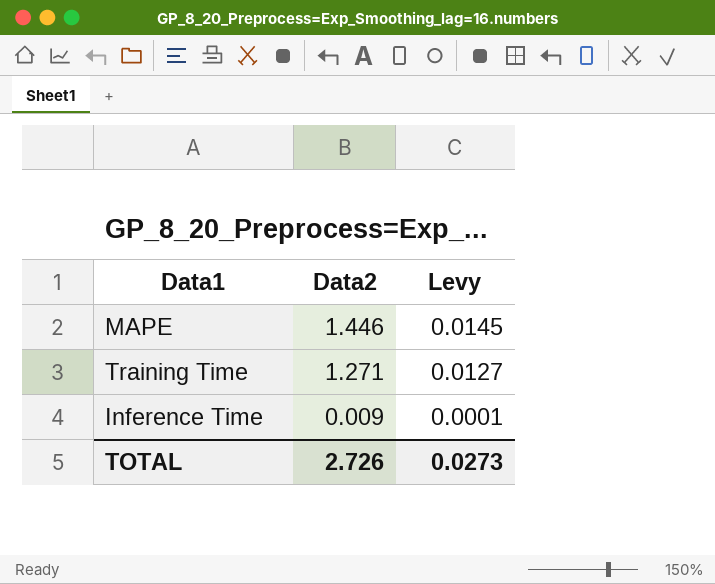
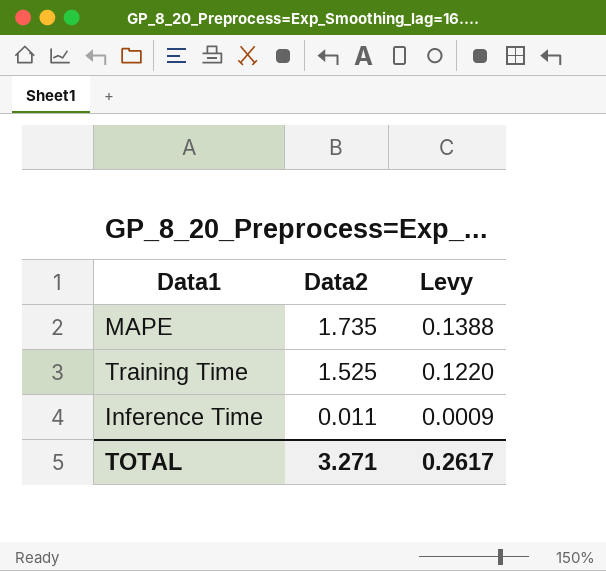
column Levy | formula: [Data2] * 0.01 -> [Data2] * 0.08
MAPE | Data2: 1.446 -> 1.735
Training Time | Data2: 1.271 -> 1.525
Inference Time | Data2: 0.009 -> 0.011
TOTAL | Data2: 2.726 -> 3.271
TOTAL | Levy: 0.0273 -> 0.2617

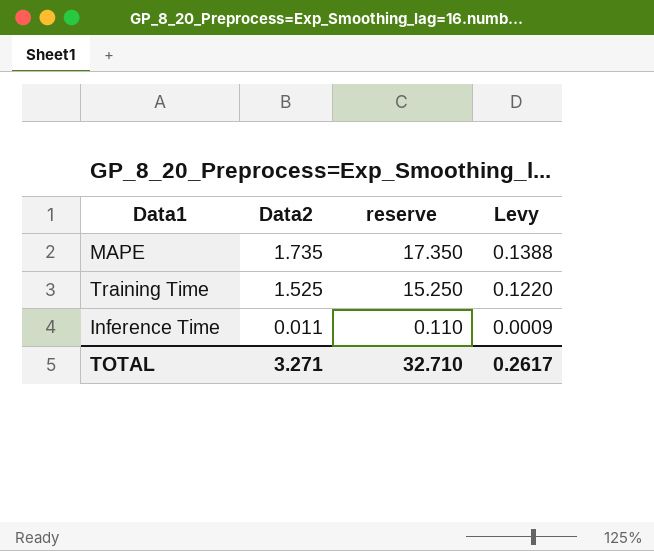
column reserve | formula: none -> [Data2] * 10

